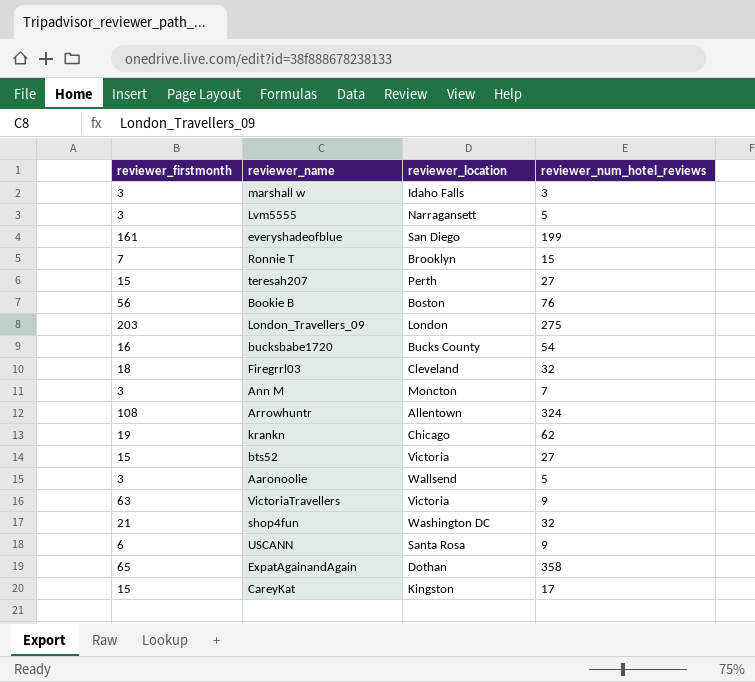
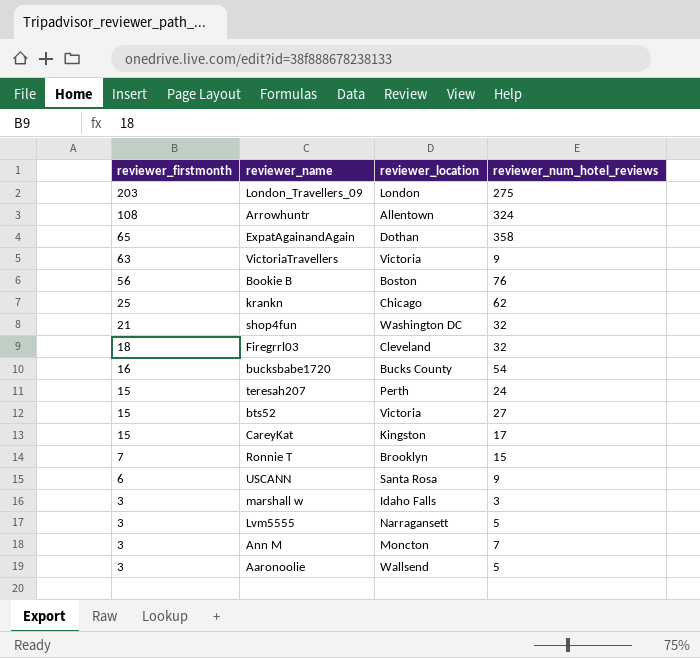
row order: none -> reviewer_firstmonth descending
row everyshadeofblue: 161 | San Diego | 199 -> none
krankn | reviewer_firstmonth: 19 -> 25
teresah207 | reviewer_num_hotel_reviews: 27 -> 24

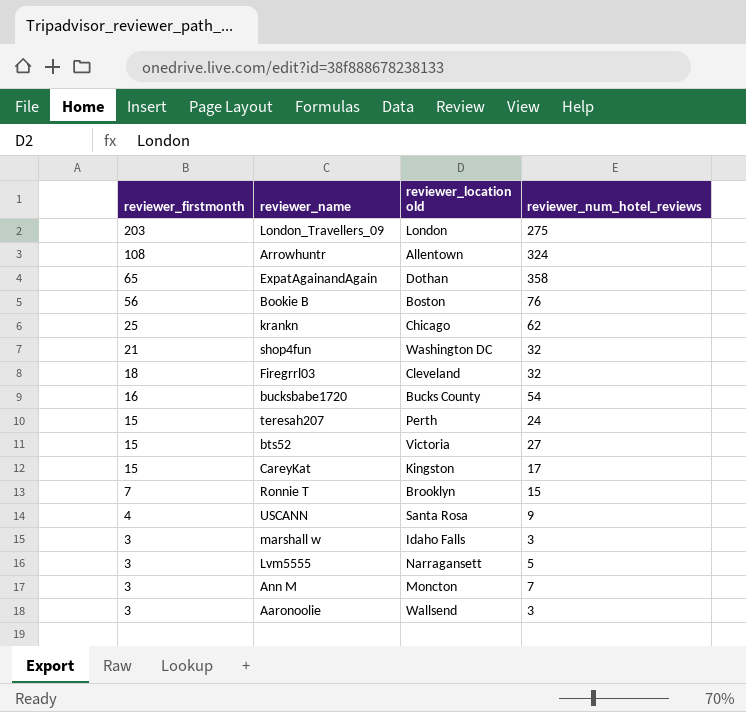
column name: reviewer_location -> reviewer_location old
row VictoriaTravellers: 63 | Victoria | 9 -> none
USCANN | reviewer_firstmonth: 6 -> 4
Aaronoolie | reviewer_num_hotel_reviews: 5 -> 3

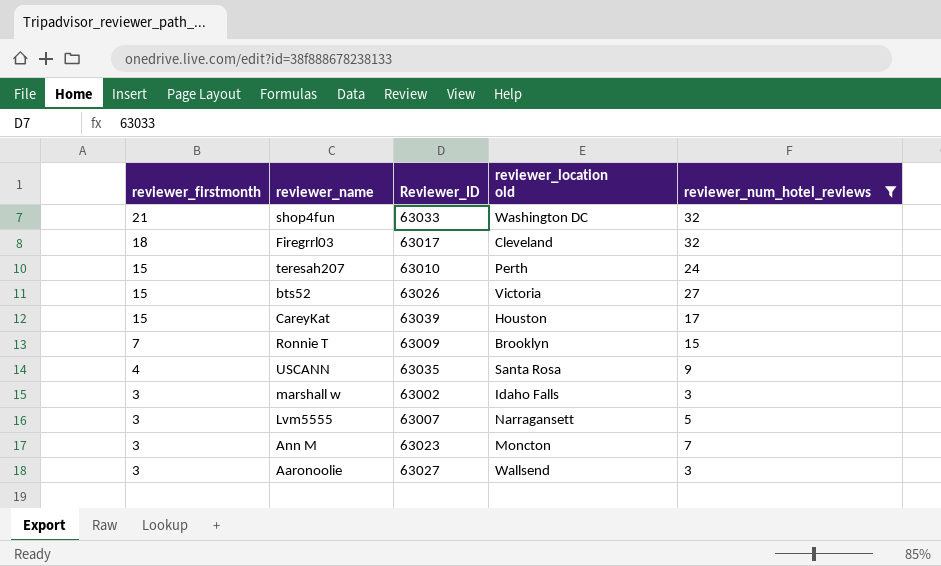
filter: none -> reviewer_num_hotel_reviews <= 32
column Reviewer_ID | position: none -> 3
CareyKat | reviewer_location old: Kingston -> Houston

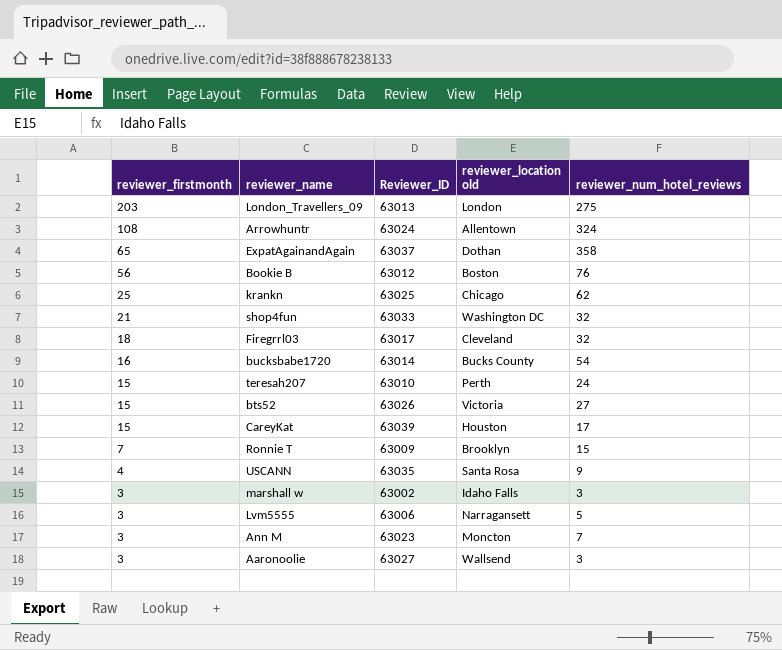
filter: reviewer_num_hotel_reviews <= 32 -> none
Lvm5555 | Reviewer_ID: 63007 -> 63006

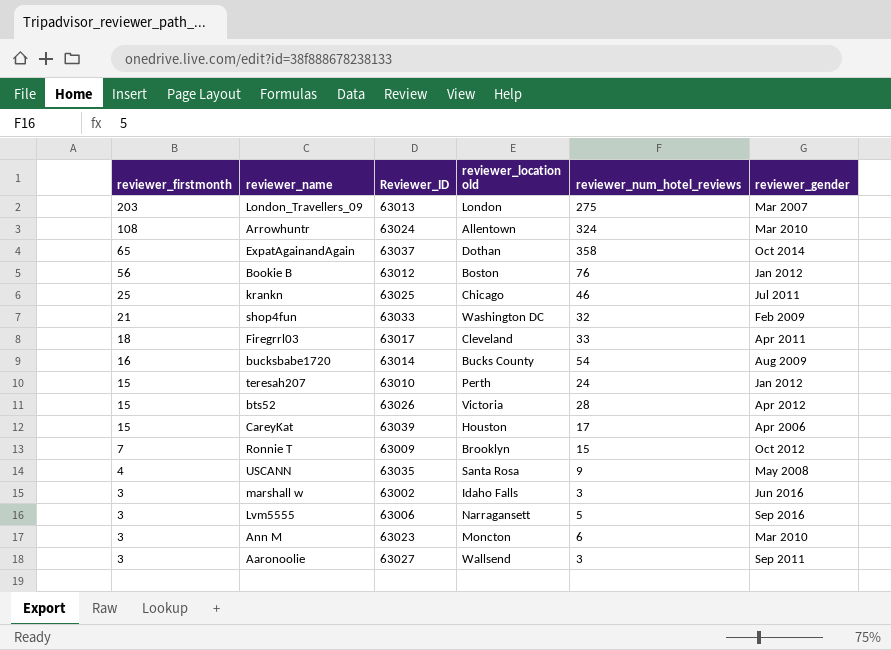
column reviewer_gender | position: none -> 6
krankn | reviewer_num_hotel_reviews: 62 -> 46
Firegrrl03 | reviewer_num_hotel_reviews: 32 -> 33
bts52 | reviewer_num_hotel_reviews: 27 -> 28
Ann M | reviewer_num_hotel_reviews: 7 -> 6

